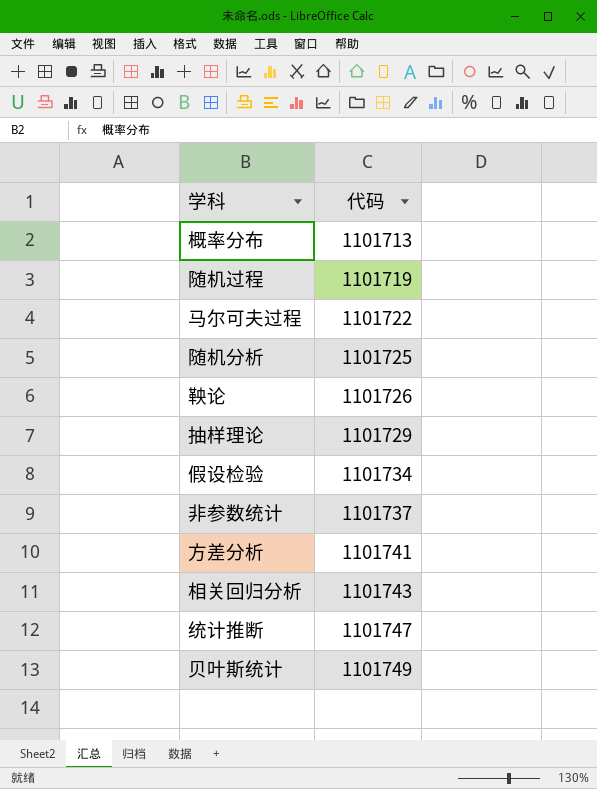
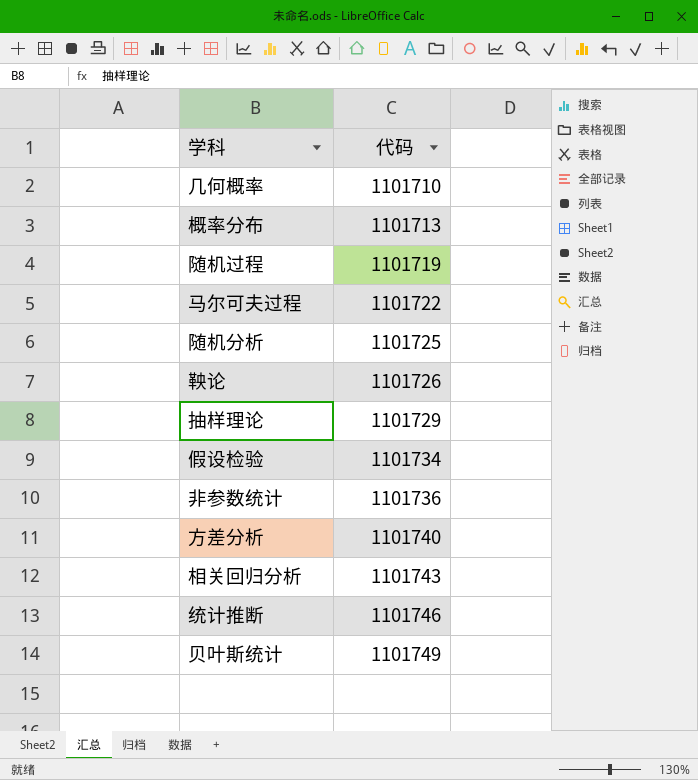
row 几何概率: none -> 1101710
非参数统计 | 代码: 1101737 -> 1101736
方差分析 | 代码: 1101741 -> 1101740
统计推断 | 代码: 1101747 -> 1101746

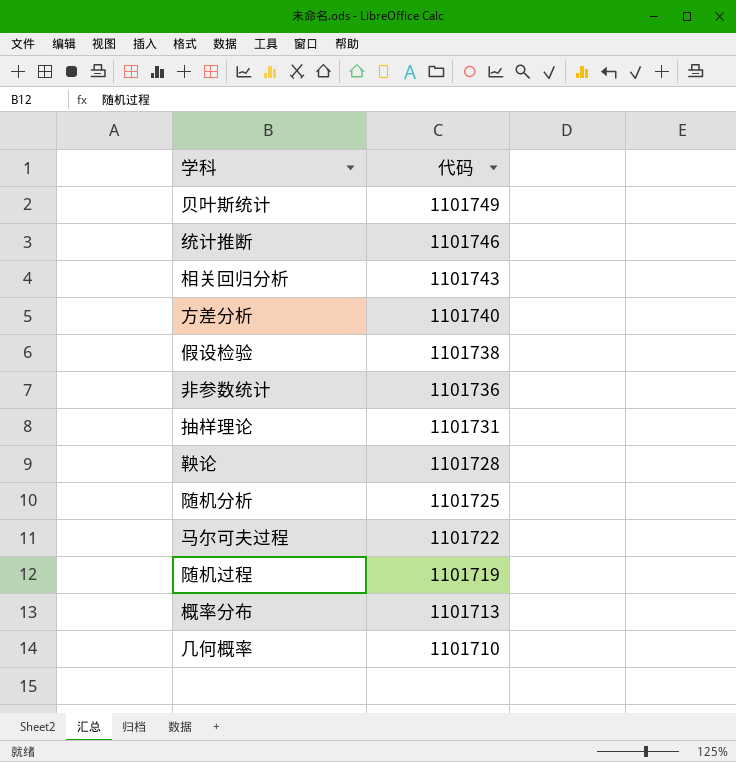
row order: 代码 ascending -> 代码 descending
假设检验 | 代码: 1101734 -> 1101738
抽样理论 | 代码: 1101729 -> 1101731
鞅论 | 代码: 1101726 -> 1101728

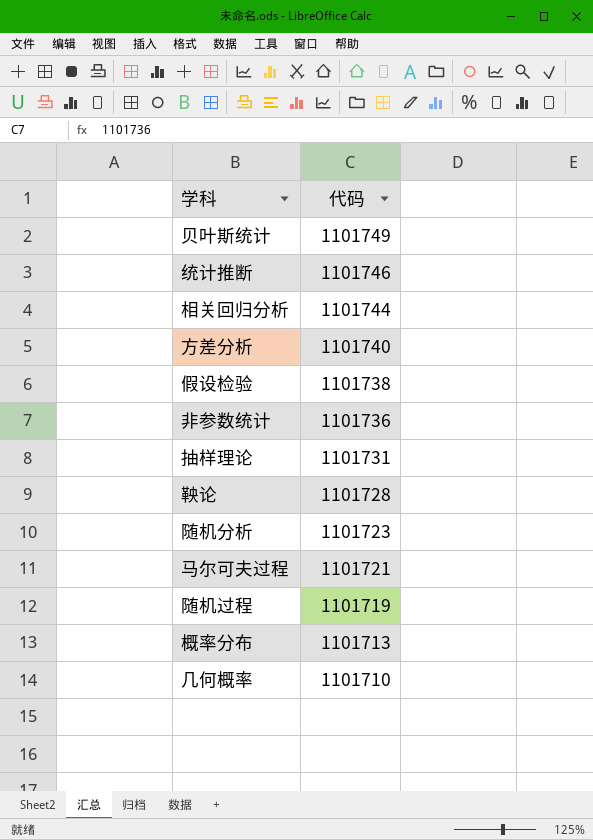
相关回归分析 | 代码: 1101743 -> 1101744
随机分析 | 代码: 1101725 -> 1101723
马尔可夫过程 | 代码: 1101722 -> 1101721

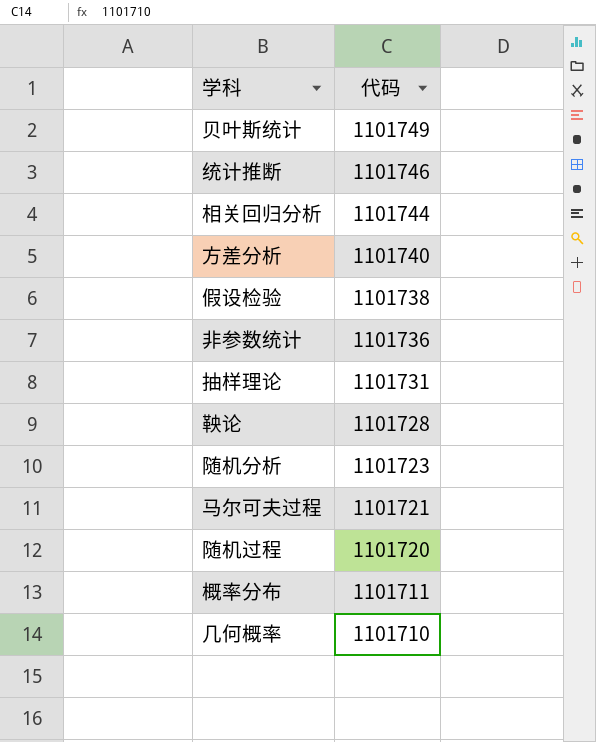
随机过程 | 代码: 1101719 -> 1101720
概率分布 | 代码: 1101713 -> 1101711

